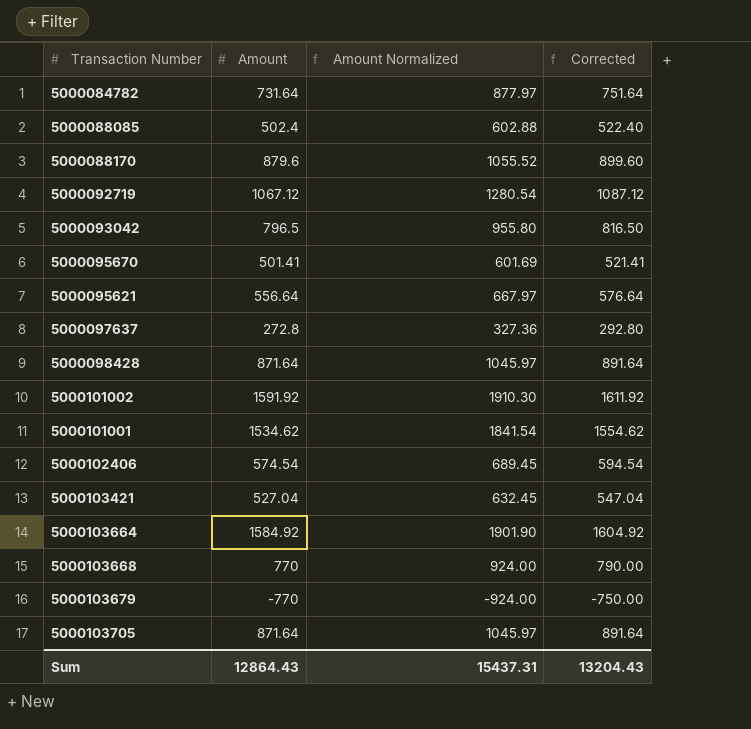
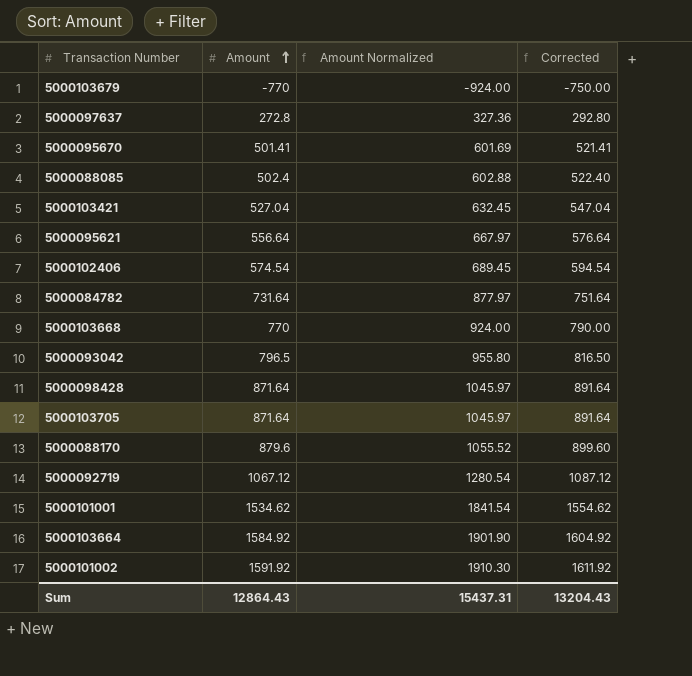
row order: none -> Amount ascending

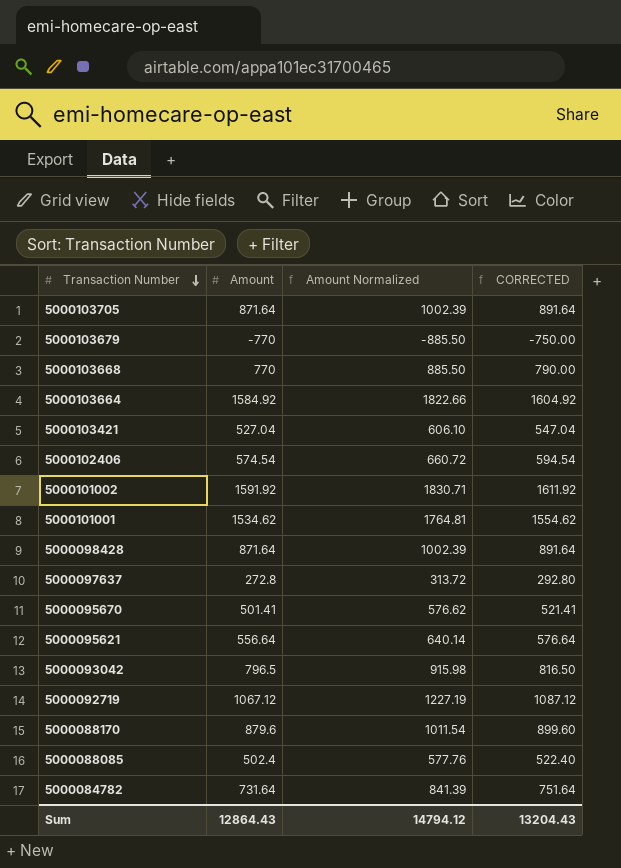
row order: Amount ascending -> Transaction Number descending
column Amount Normalized | formula: [Amount] * 1.2 -> [Amount] * 1.15
column name: Corrected -> CORRECTED
Sum | Amount Normalized: 15437.31 -> 14794.12

